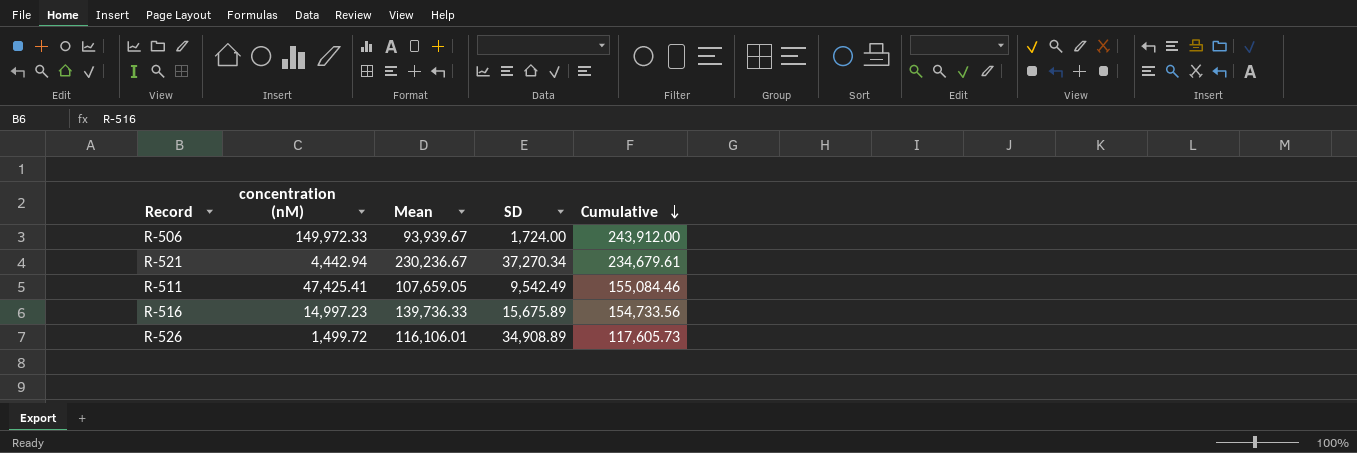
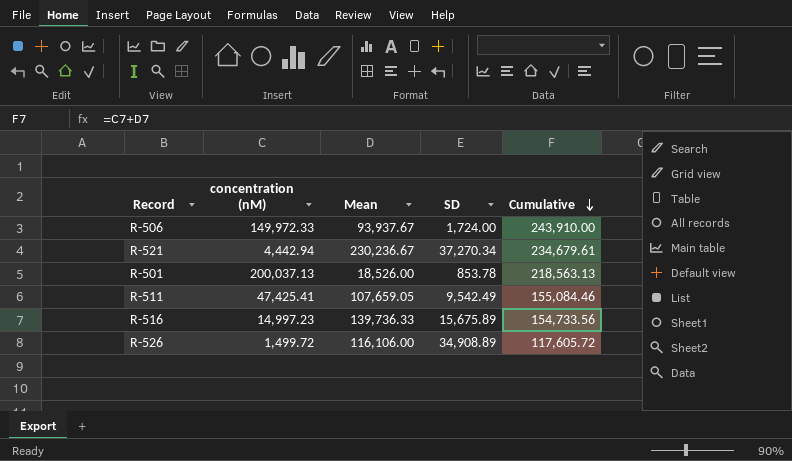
R-506 | Mean: 93,939.67 -> 93,937.67
R-506 | Cumulative: 243,912.00 -> 243,910.00
row R-501: none -> 200,037.13 | 18,526.00 | 853.78 | 218,563.13
R-526 | Mean: 116,106.01 -> 116,106.00
R-526 | Cumulative: 117,605.73 -> 117,605.72

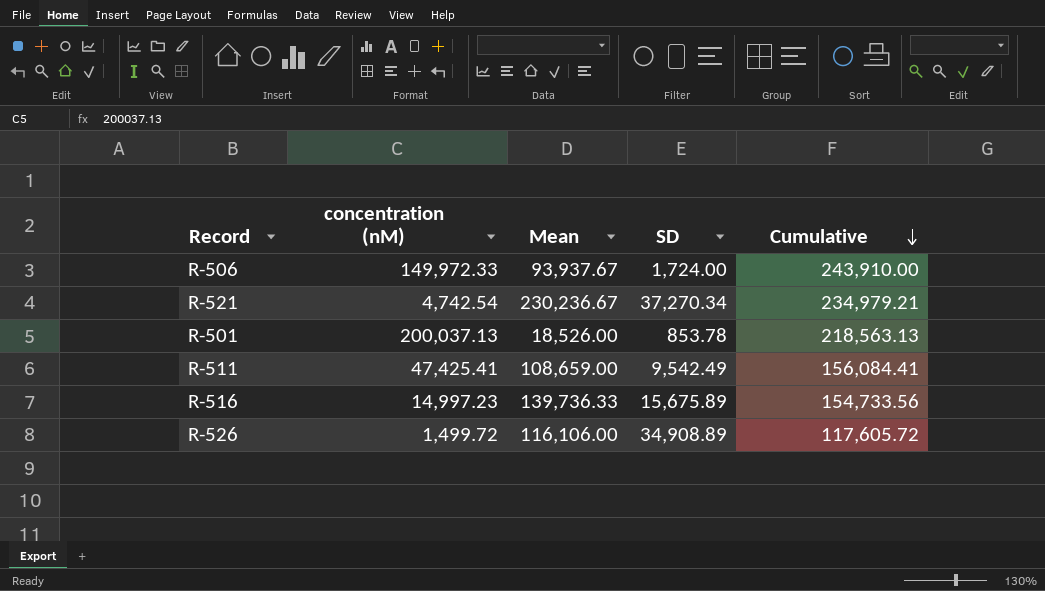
R-521 | concentration (nM): 4,442.94 -> 4,742.54
R-521 | Cumulative: 234,679.61 -> 234,979.21
R-511 | Mean: 107,659.05 -> 108,659.00
R-511 | Cumulative: 155,084.46 -> 156,084.41

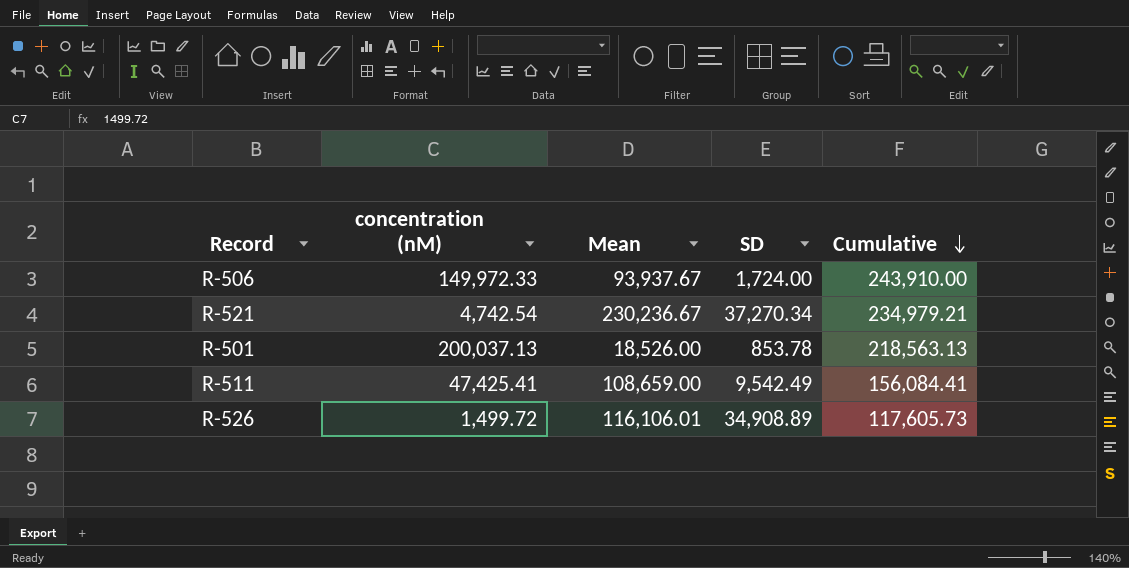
row R-516: 14,997.23 | 139,736.33 | 15,675.89 | 154,733.56 -> none
R-526 | Mean: 116,106.00 -> 116,106.01
R-526 | Cumulative: 117,605.72 -> 117,605.73

